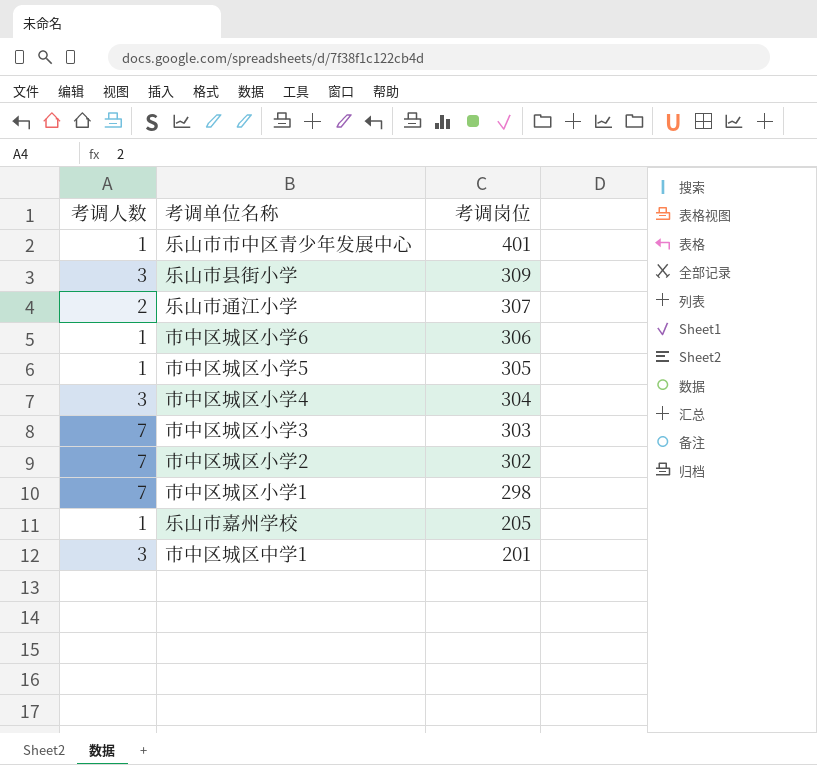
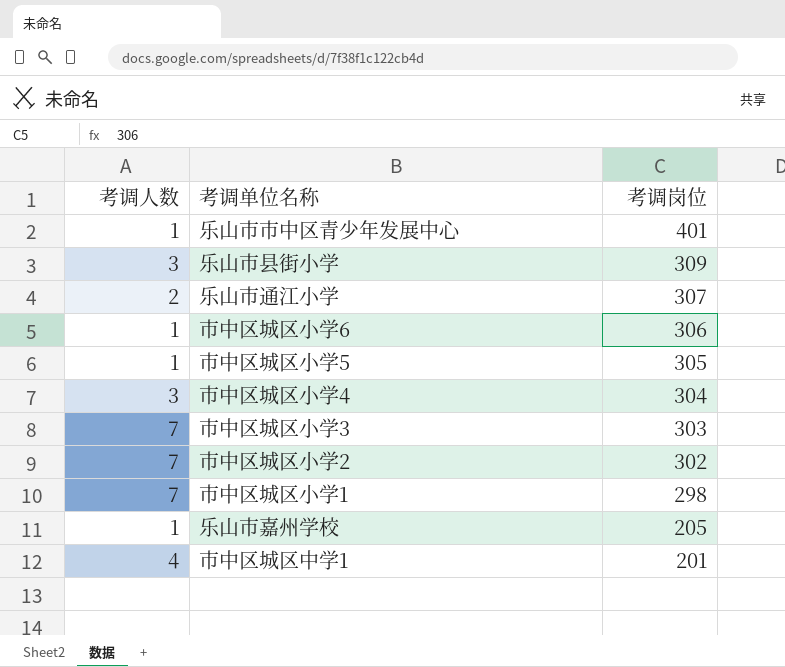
市中区城区中学1 | 考调人数: 3 -> 4

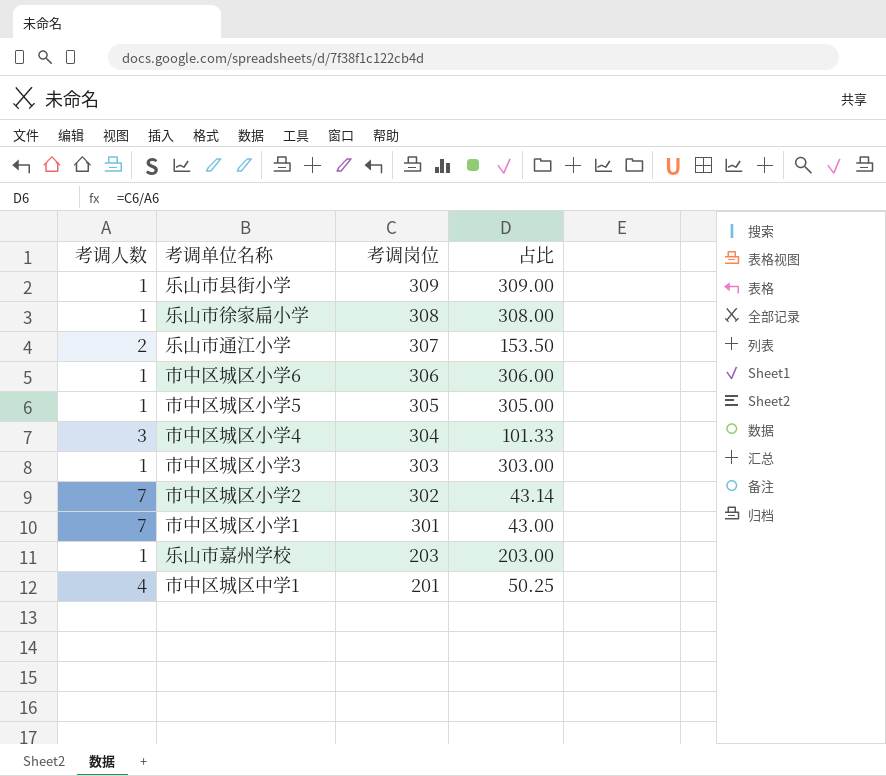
column 占比 | formula: none -> [考调岗位] / [考调人数]
row 乐山市市中区青少年发展中心: 1 | 401 -> none
乐山市县街小学 | 考调人数: 3 -> 1
row 乐山市徐家扁小学: none -> 1 | 308 | 308.00
市中区城区小学3 | 考调人数: 7 -> 1
市中区城区小学1 | 考调岗位: 298 -> 301
乐山市嘉州学校 | 考调岗位: 205 -> 203

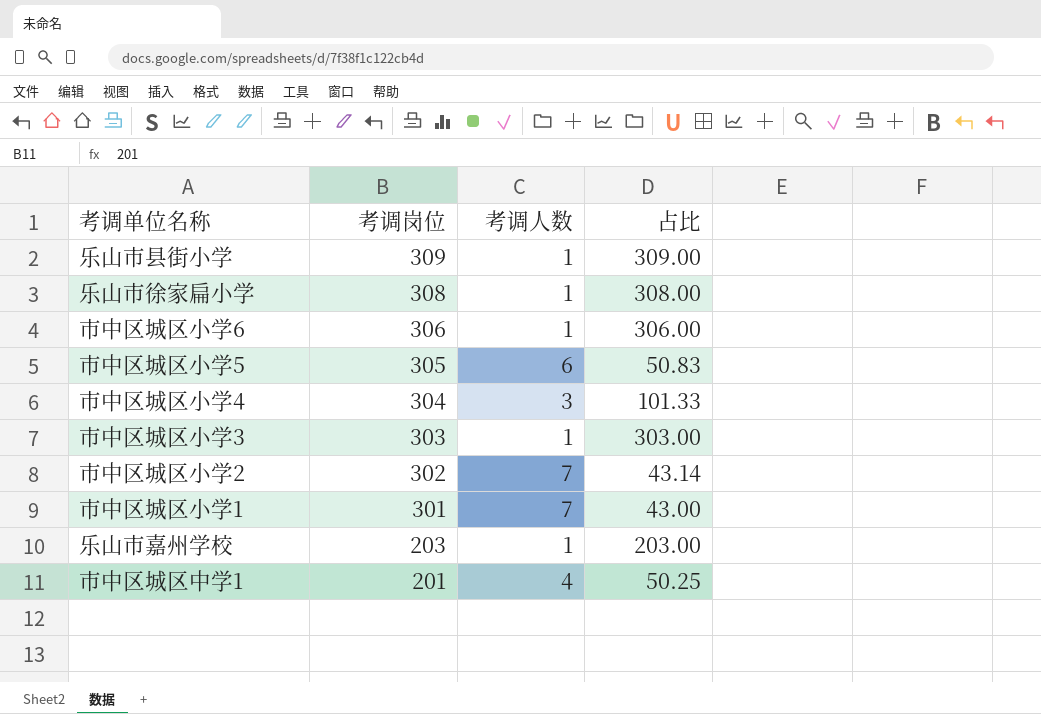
column 考调人数 | position: 1 -> 3
row 乐山市通江小学: 2 | 307 | 153.50 -> none
市中区城区小学5 | 考调人数: 1 -> 6
市中区城区小学5 | 占比: 305.00 -> 50.83

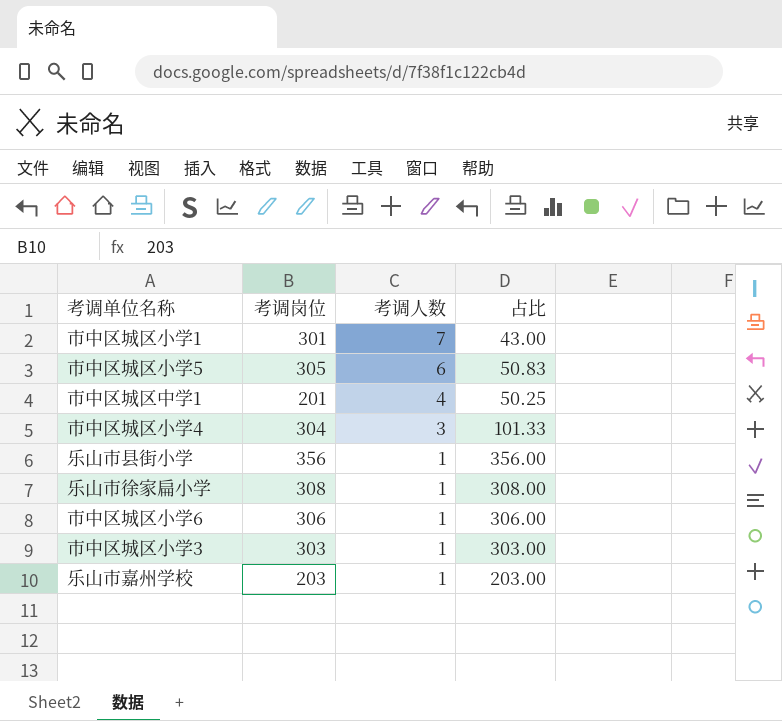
row order: 考调岗位 descending -> 考调人数 descending
row 市中区城区小学2: 302 | 7 | 43.14 -> none
乐山市县街小学 | 考调岗位: 309 -> 356
乐山市县街小学 | 占比: 309.00 -> 356.00

